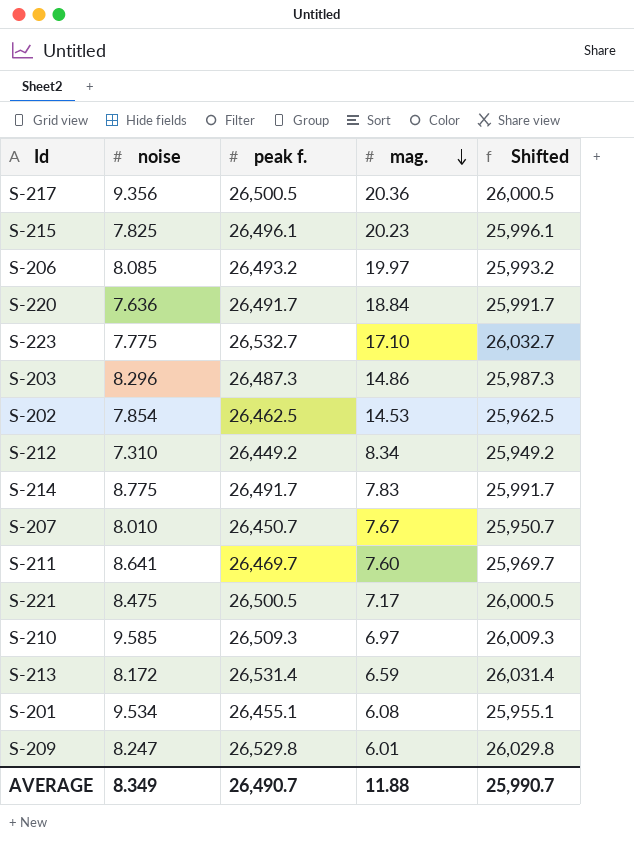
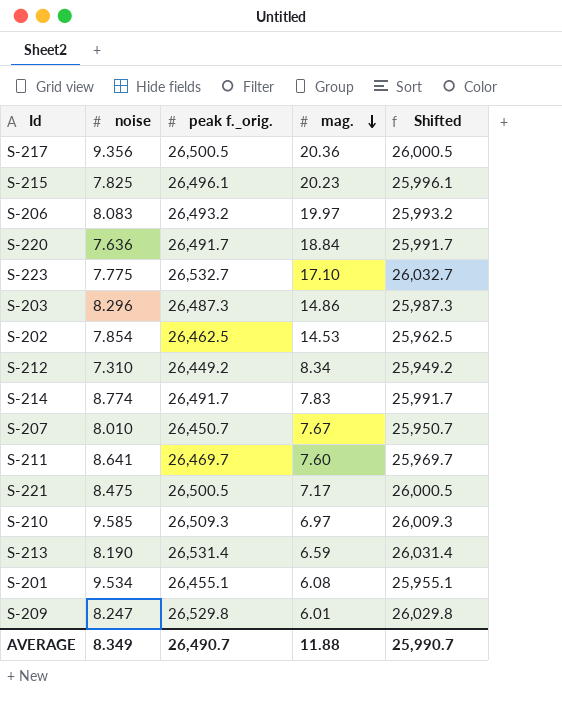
column name: peak f. -> peak f._orig.
S-206 | noise: 8.085 -> 8.083
S-214 | noise: 8.775 -> 8.774
S-213 | noise: 8.172 -> 8.190

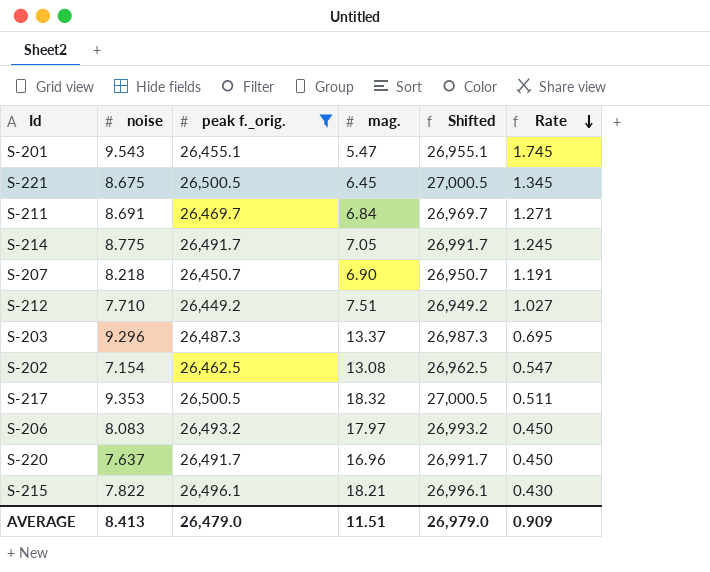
filter: none -> peak f._orig. <= 26,500.5
row order: mag. descending -> Rate descending
column Shifted | formula: [peak f._orig.] - 500 -> [peak f._orig.] + 500
column Rate | formula: none -> [noise] / [mag.]
S-201 | noise: 9.534 -> 9.543
S-201 | mag.: 6.08 -> 5.47
S-221 | noise: 8.475 -> 8.675
S-221 | mag.: 7.17 -> 6.45
S-211 | noise: 8.641 -> 8.691
S-211 | mag.: 7.60 -> 6.84
S-214 | noise: 8.774 -> 8.775
S-214 | mag.: 7.83 -> 7.05
S-207 | noise: 8.010 -> 8.218
S-207 | mag.: 7.67 -> 6.90
S-212 | noise: 7.310 -> 7.710
S-212 | mag.: 8.34 -> 7.51
S-203 | noise: 8.296 -> 9.296
S-203 | mag.: 14.86 -> 13.37
S-202 | noise: 7.854 -> 7.154
S-202 | mag.: 14.53 -> 13.08
S-217 | noise: 9.356 -> 9.353
S-217 | mag.: 20.36 -> 18.32
S-206 | mag.: 19.97 -> 17.97
S-220 | noise: 7.636 -> 7.637
S-220 | mag.: 18.84 -> 16.96
S-215 | noise: 7.825 -> 7.822
S-215 | mag.: 20.23 -> 18.21
AVERAGE | noise: 8.349 -> 8.413
AVERAGE | peak f._orig.: 26,490.7 -> 26,479.0
AVERAGE | mag.: 11.88 -> 11.51
AVERAGE | Shifted: 25,990.7 -> 26,979.0

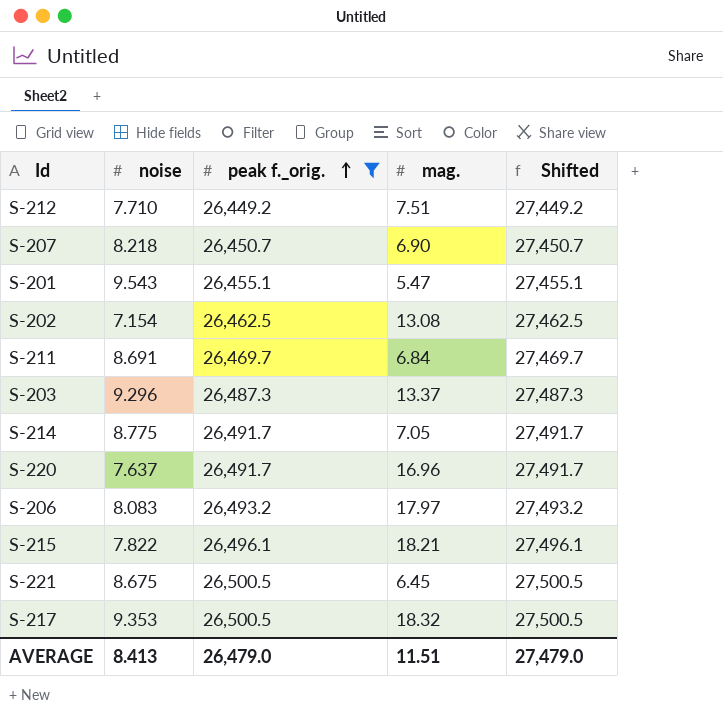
row order: Rate descending -> peak f._orig. ascending
column Rate | formula: [noise] / [mag.] -> none
column Shifted | formula: [peak f._orig.] + 500 -> [peak f._orig.] + 1000
AVERAGE | Shifted: 26,979.0 -> 27,479.0

